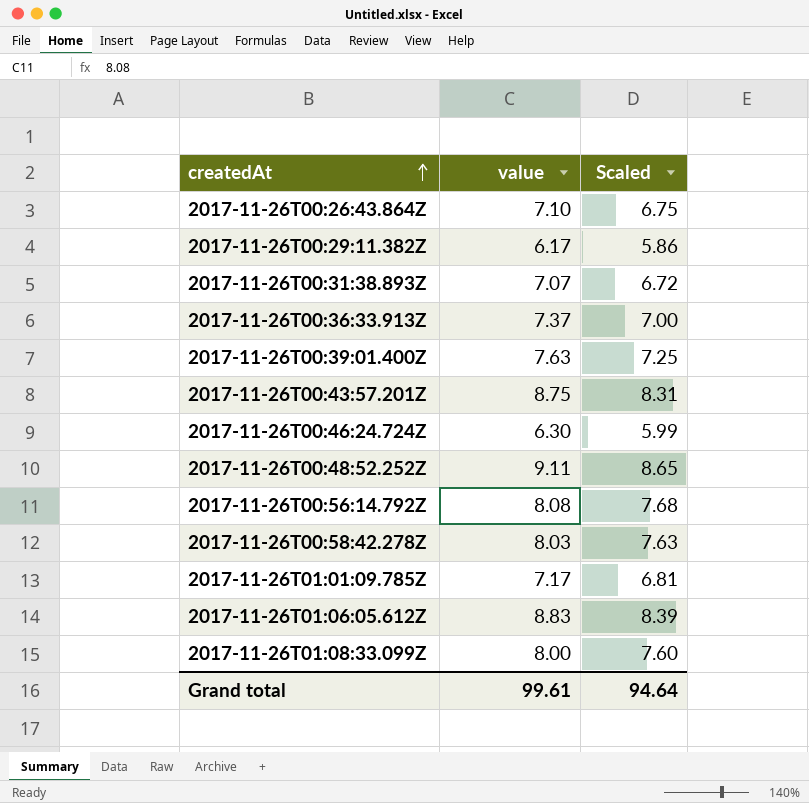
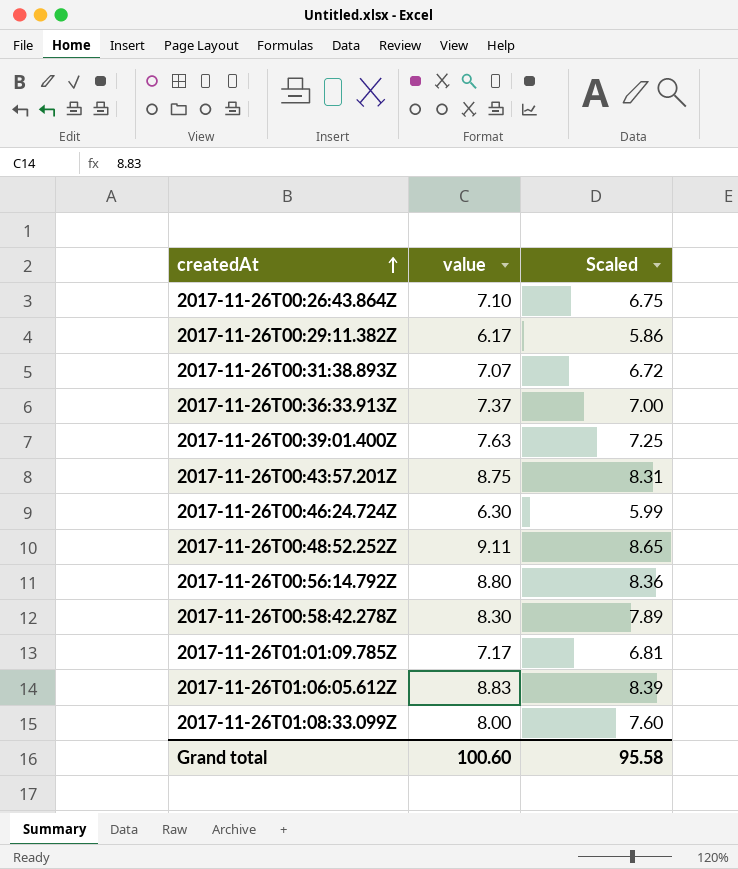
2017-11-26T00:56:14.792Z | value: 8.08 -> 8.80
2017-11-26T00:56:14.792Z | Scaled: 7.68 -> 8.36
2017-11-26T00:58:42.278Z | value: 8.03 -> 8.30
2017-11-26T00:58:42.278Z | Scaled: 7.63 -> 7.89
Grand total | value: 99.61 -> 100.60
Grand total | Scaled: 94.64 -> 95.58

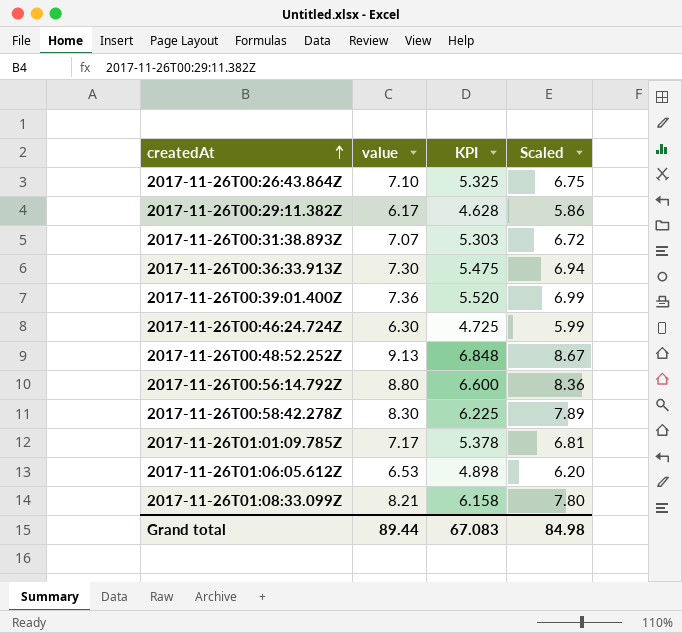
column KPI | formula: none -> [value] * 0.75
row 2017-11-26T00:43:57.201Z: 8.75 | 8.31 -> none
2017-11-26T00:36:33.913Z | value: 7.37 -> 7.30
2017-11-26T00:36:33.913Z | Scaled: 7.00 -> 6.94
2017-11-26T00:39:01.400Z | value: 7.63 -> 7.36
2017-11-26T00:39:01.400Z | Scaled: 7.25 -> 6.99
2017-11-26T00:48:52.252Z | value: 9.11 -> 9.13
2017-11-26T00:48:52.252Z | Scaled: 8.65 -> 8.67
2017-11-26T01:06:05.612Z | value: 8.83 -> 6.53
2017-11-26T01:06:05.612Z | Scaled: 8.39 -> 6.20
2017-11-26T01:08:33.099Z | value: 8.00 -> 8.21
2017-11-26T01:08:33.099Z | Scaled: 7.60 -> 7.80
Grand total | value: 100.60 -> 89.44
Grand total | Scaled: 95.58 -> 84.98

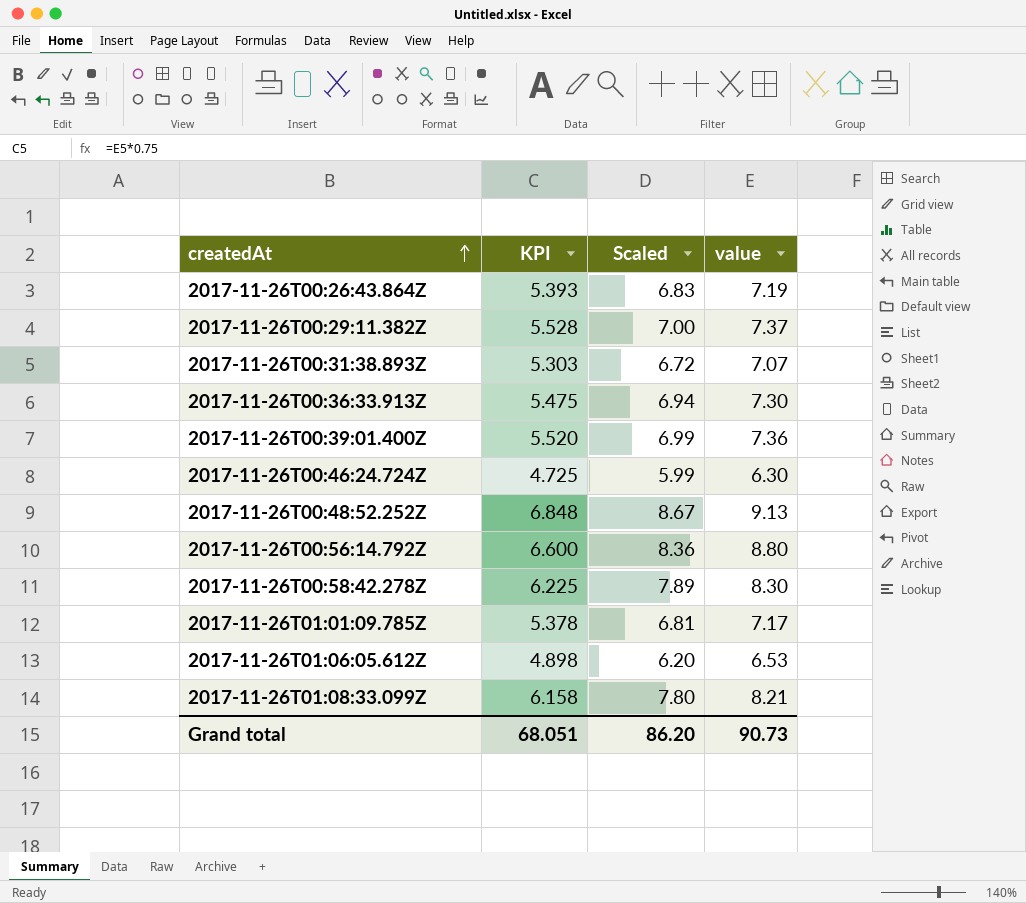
column value | position: 2 -> 4
2017-11-26T00:26:43.864Z | KPI: 5.325 -> 5.393
2017-11-26T00:26:43.864Z | Scaled: 6.75 -> 6.83
2017-11-26T00:26:43.864Z | value: 7.10 -> 7.19
2017-11-26T00:29:11.382Z | KPI: 4.628 -> 5.528
2017-11-26T00:29:11.382Z | Scaled: 5.86 -> 7.00
2017-11-26T00:29:11.382Z | value: 6.17 -> 7.37
Grand total | KPI: 67.083 -> 68.051
Grand total | Scaled: 84.98 -> 86.20
Grand total | value: 89.44 -> 90.73

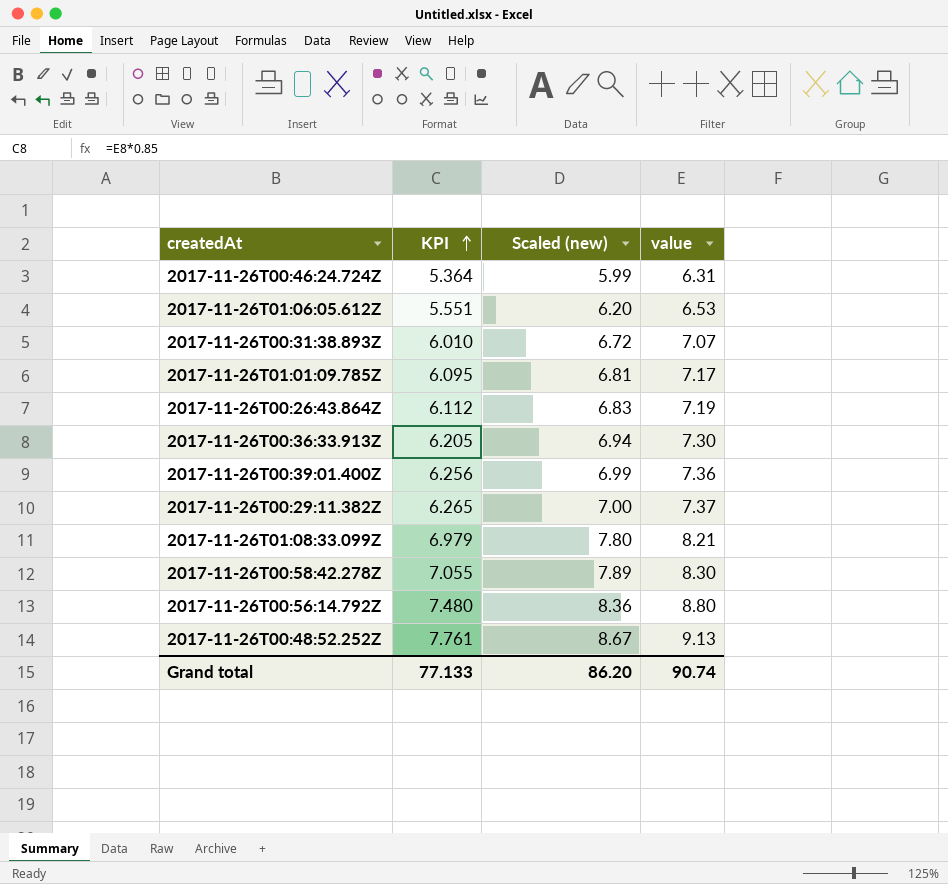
row order: createdAt ascending -> KPI ascending
column KPI | formula: [value] * 0.75 -> [value] * 0.85
column name: Scaled -> Scaled (new)
2017-11-26T00:46:24.724Z | value: 6.30 -> 6.31
Grand total | KPI: 68.051 -> 77.133
Grand total | value: 90.73 -> 90.74

